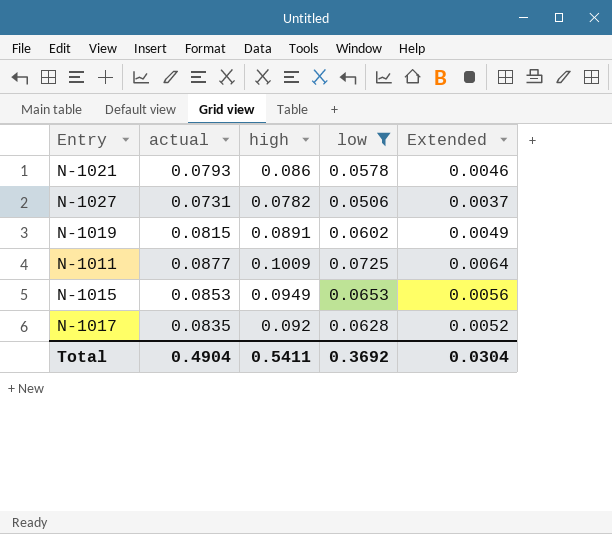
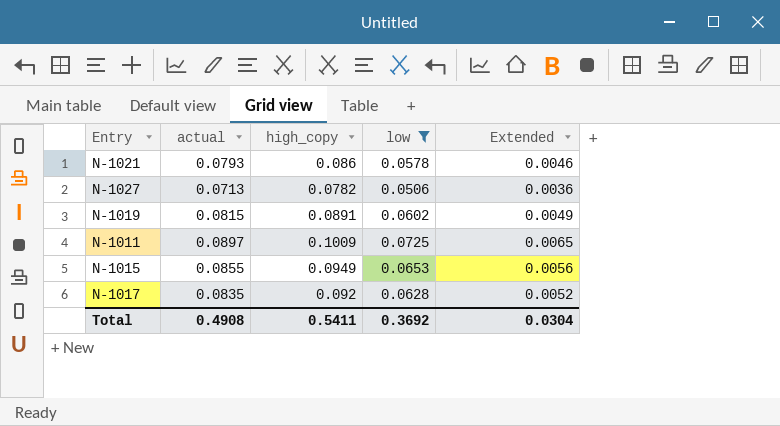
column name: high -> high_copy
N-1027 | actual: 0.0731 -> 0.0713
N-1027 | Extended: 0.0037 -> 0.0036
N-1011 | actual: 0.0877 -> 0.0897
N-1011 | Extended: 0.0064 -> 0.0065
N-1015 | actual: 0.0853 -> 0.0855
Total | actual: 0.4904 -> 0.4908

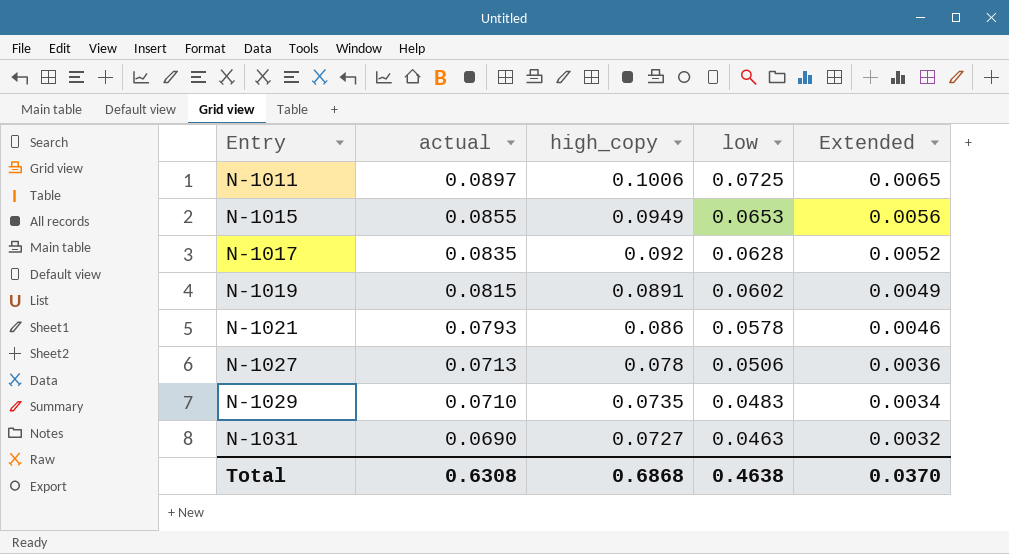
filter: low >= 0.0506 -> none
row order: none -> Entry ascending
N-1011 | high_copy: 0.1009 -> 0.1006
N-1027 | high_copy: 0.0782 -> 0.078
Total | actual: 0.4908 -> 0.6308
Total | high_copy: 0.5411 -> 0.6868
Total | low: 0.3692 -> 0.4638
Total | Extended: 0.0304 -> 0.0370

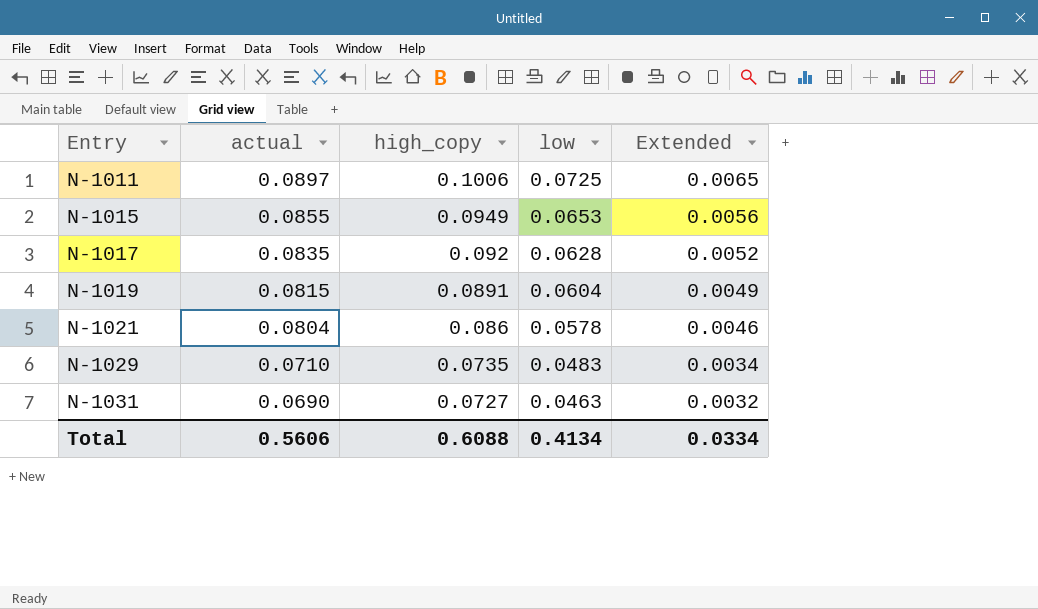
row N-1027: 0.0713 | 0.078 | 0.0506 | 0.0036 -> none
N-1019 | low: 0.0602 -> 0.0604
N-1021 | actual: 0.0793 -> 0.0804
Total | actual: 0.6308 -> 0.5606
Total | high_copy: 0.6868 -> 0.6088
Total | low: 0.4638 -> 0.4134
Total | Extended: 0.0370 -> 0.0334

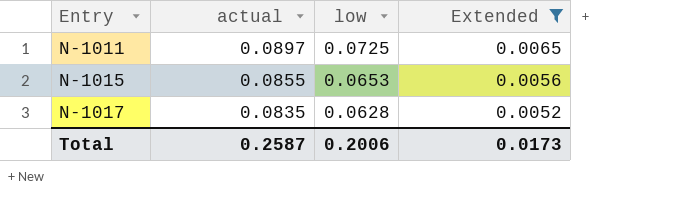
filter: none -> Extended >= 0.0052
column high_copy | position: 3 -> none
Total | actual: 0.5606 -> 0.2587
Total | low: 0.4134 -> 0.2006
Total | Extended: 0.0334 -> 0.0173

